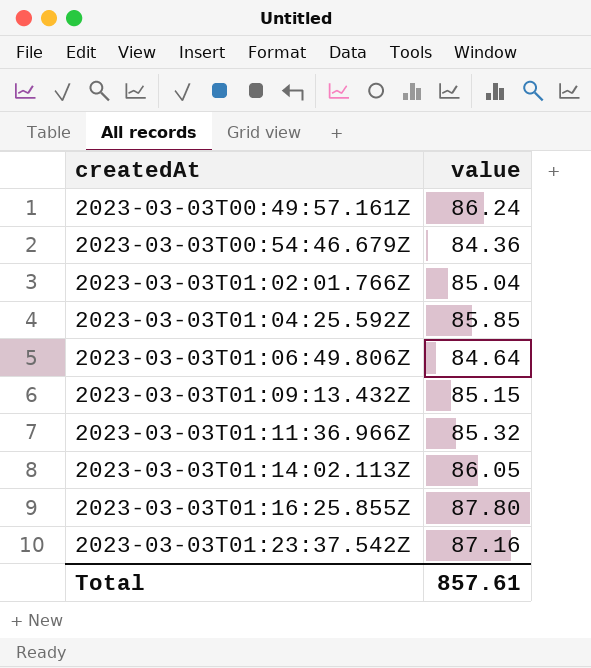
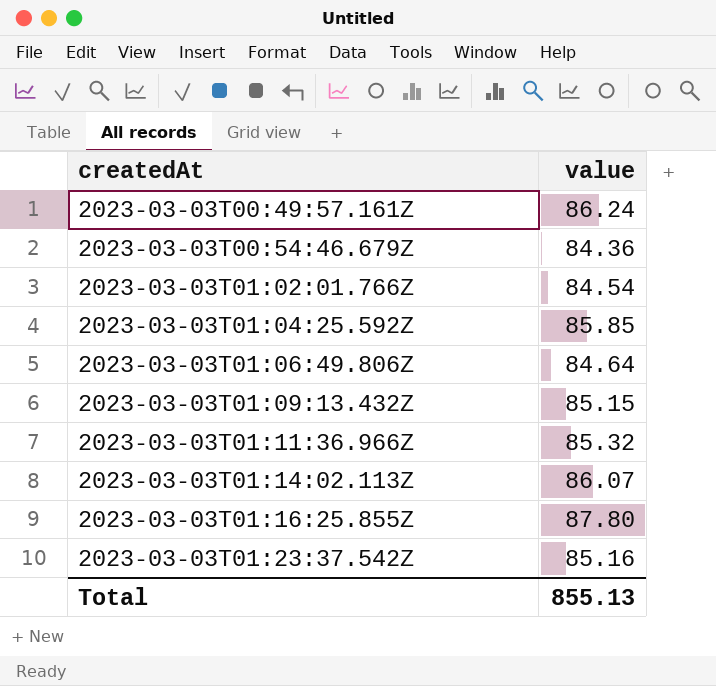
2023-03-03T01:02:01.766Z | value: 85.04 -> 84.54
2023-03-03T01:14:02.113Z | value: 86.05 -> 86.07
2023-03-03T01:23:37.542Z | value: 87.16 -> 85.16
Total | value: 857.61 -> 855.13

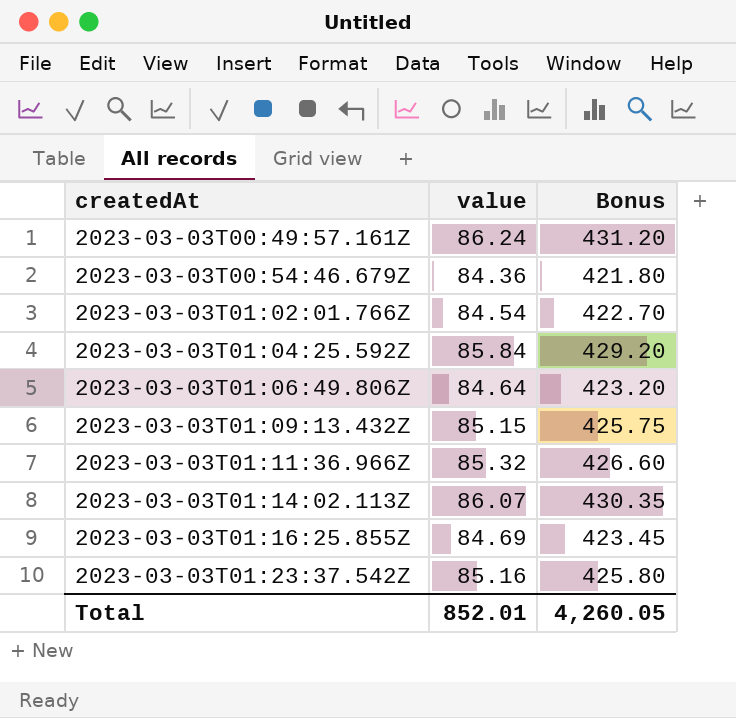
column Bonus | formula: none -> [value] * 5
2023-03-03T01:04:25.592Z | value: 85.85 -> 85.84
2023-03-03T01:16:25.855Z | value: 87.80 -> 84.69
Total | value: 855.13 -> 852.01

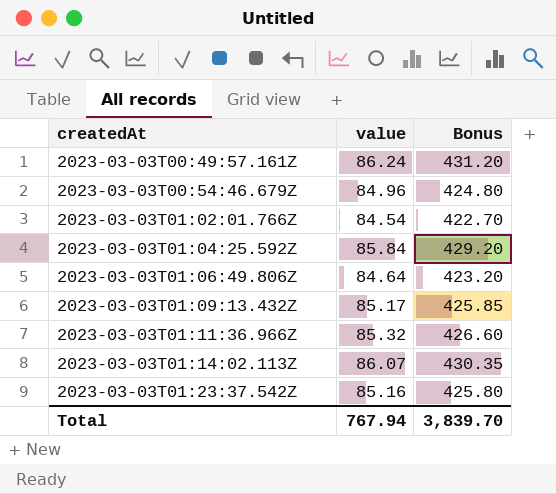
row 2023-03-03T01:16:25.855Z: 84.69 | 423.45 -> none
2023-03-03T00:54:46.679Z | value: 84.36 -> 84.96
2023-03-03T00:54:46.679Z | Bonus: 421.80 -> 424.80
2023-03-03T01:09:13.432Z | value: 85.15 -> 85.17
2023-03-03T01:09:13.432Z | Bonus: 425.75 -> 425.85
Total | value: 852.01 -> 767.94
Total | Bonus: 4,260.05 -> 3,839.70

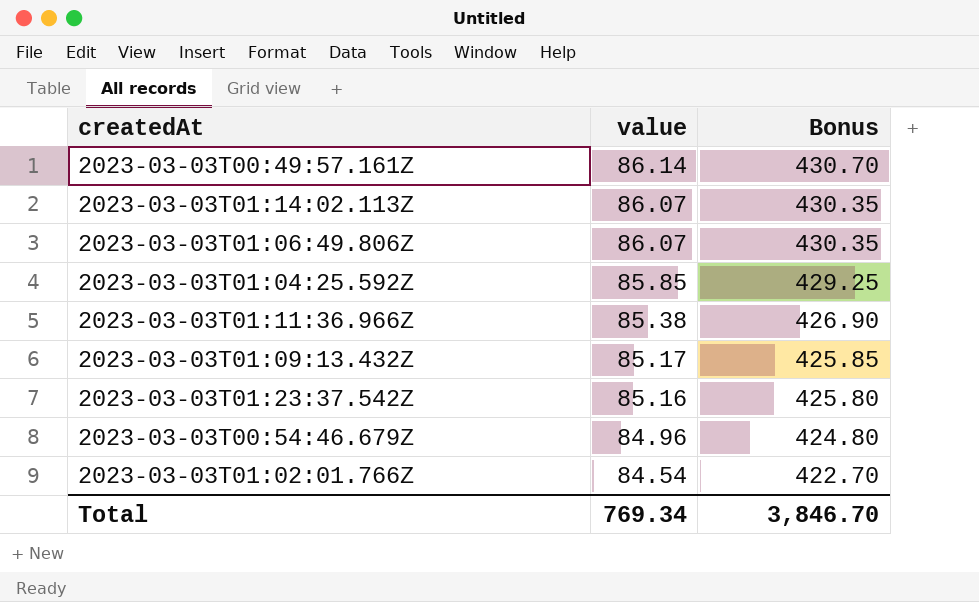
row order: createdAt ascending -> value descending
2023-03-03T00:49:57.161Z | value: 86.24 -> 86.14
2023-03-03T00:49:57.161Z | Bonus: 431.20 -> 430.70
2023-03-03T01:06:49.806Z | value: 84.64 -> 86.07
2023-03-03T01:06:49.806Z | Bonus: 423.20 -> 430.35
2023-03-03T01:04:25.592Z | value: 85.84 -> 85.85
2023-03-03T01:04:25.592Z | Bonus: 429.20 -> 429.25
2023-03-03T01:11:36.966Z | value: 85.32 -> 85.38
2023-03-03T01:11:36.966Z | Bonus: 426.60 -> 426.90
Total | value: 767.94 -> 769.34
Total | Bonus: 3,839.70 -> 3,846.70

